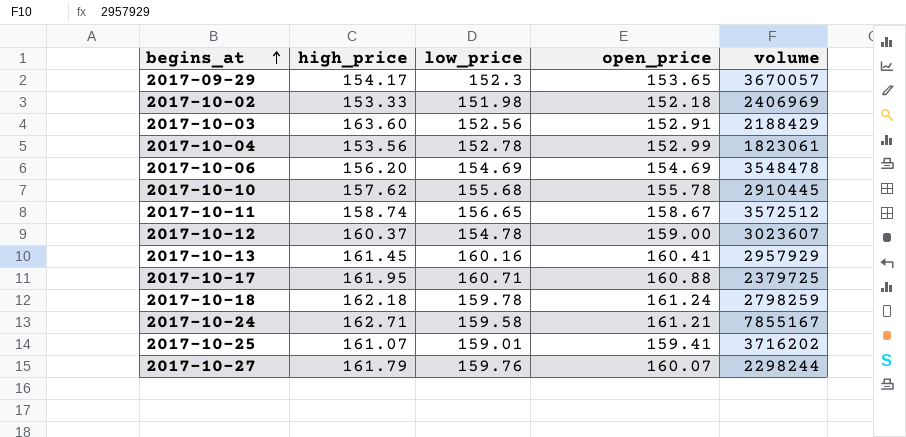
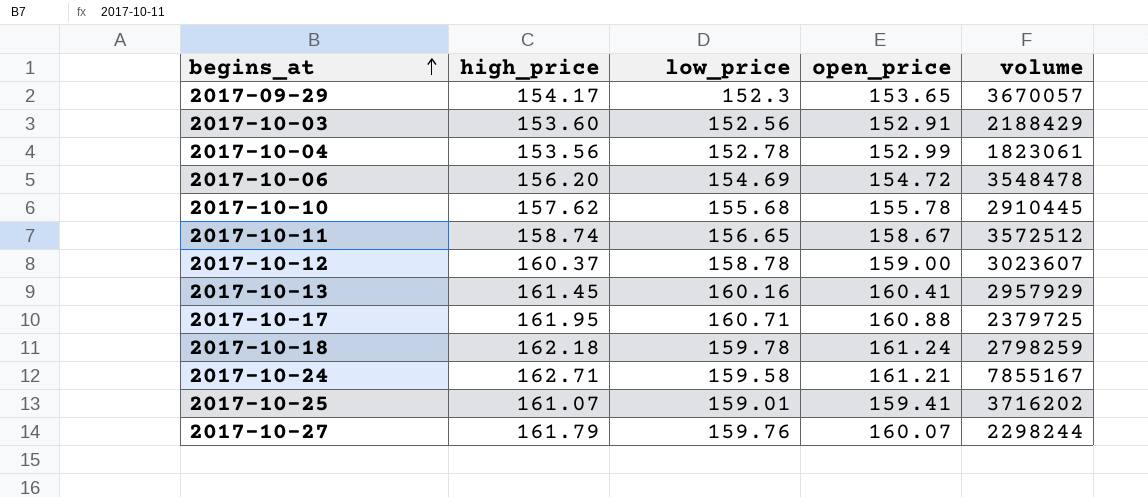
row 2017-10-02: 153.33 | 151.98 | 152.18 | 2406969 -> none
2017-10-03 | high_price: 163.60 -> 153.60
2017-10-06 | open_price: 154.69 -> 154.72
2017-10-12 | low_price: 154.78 -> 158.78

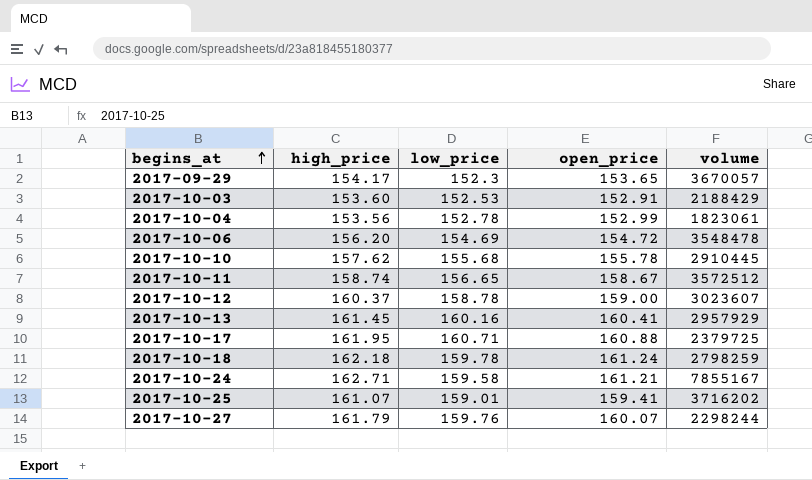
2017-10-03 | low_price: 152.56 -> 152.53

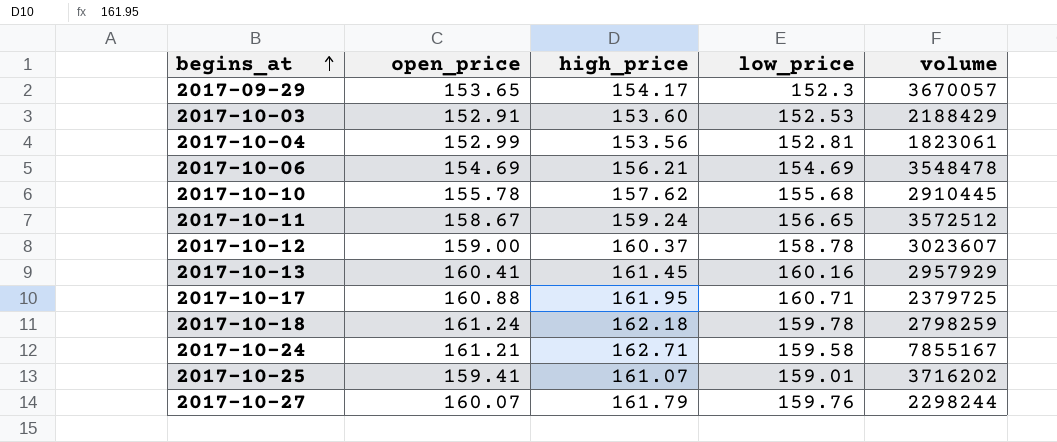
column open_price | position: 4 -> 2
2017-10-04 | low_price: 152.78 -> 152.81
2017-10-06 | open_price: 154.72 -> 154.69
2017-10-06 | high_price: 156.20 -> 156.21
2017-10-11 | high_price: 158.74 -> 159.24

